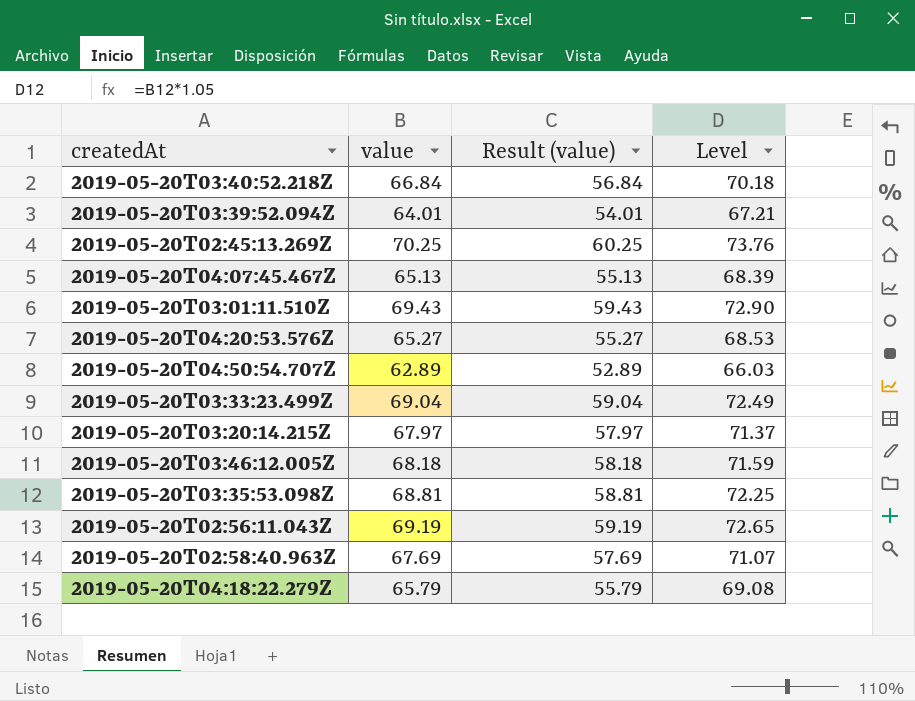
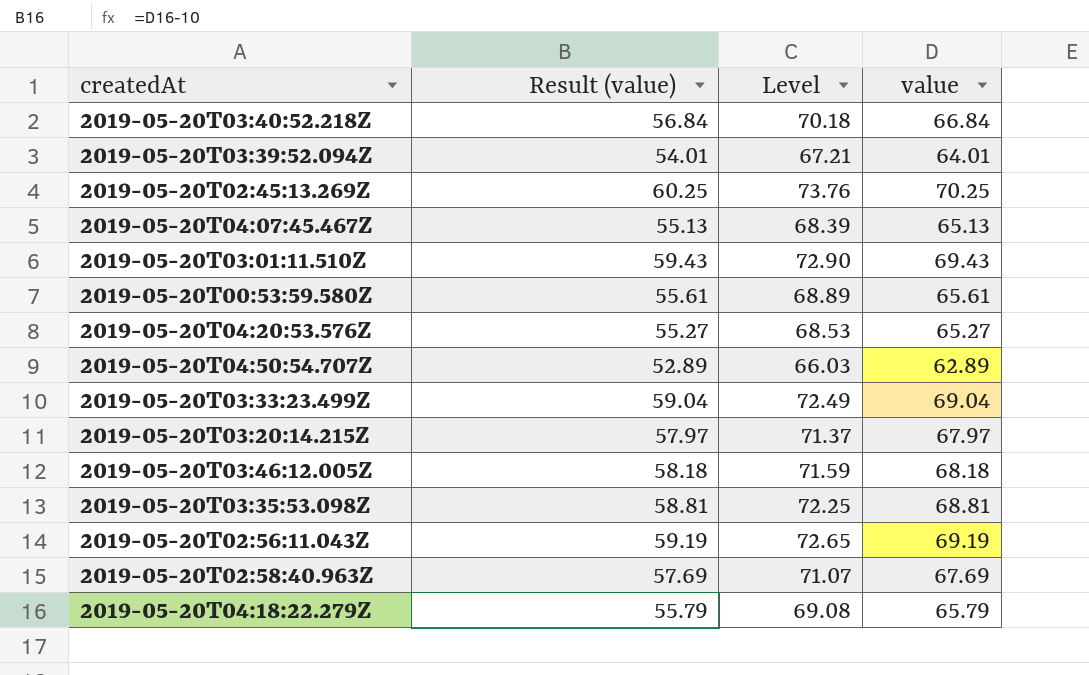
column value | position: 2 -> 4
row 2019-05-20T00:53:59.580Z: none -> 55.61 | 68.89 | 65.61

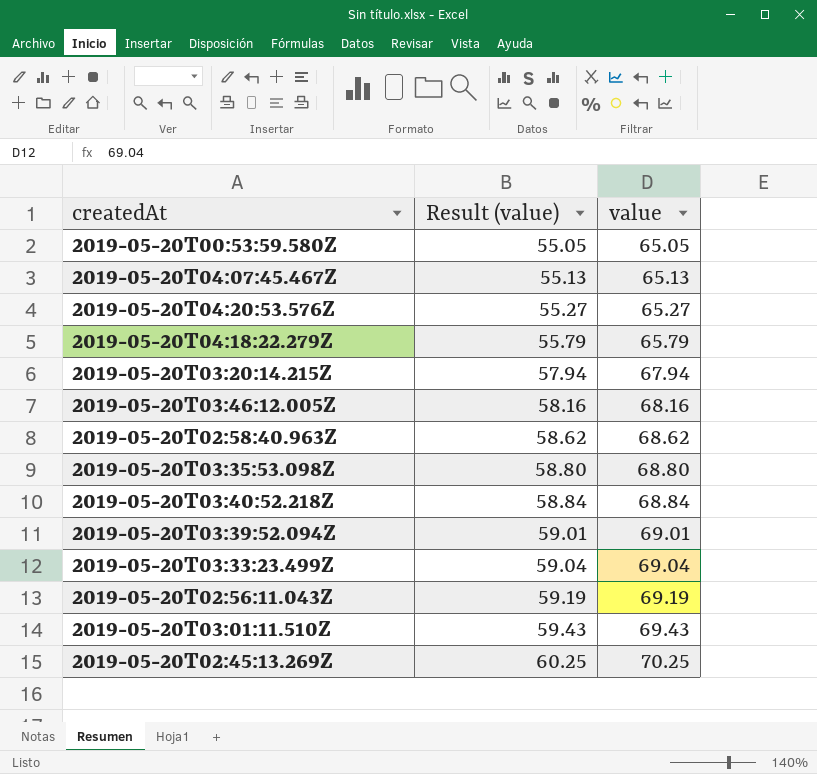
row order: none -> Result (value) ascending
column Level | formula: [value] * 1.05 -> none
row 2019-05-20T04:50:54.707Z: 52.89 | 66.03 | 62.89 -> none
2019-05-20T00:53:59.580Z | Result (value): 55.61 -> 55.05
2019-05-20T00:53:59.580Z | value: 65.61 -> 65.05
2019-05-20T03:20:14.215Z | Result (value): 57.97 -> 57.94
2019-05-20T03:20:14.215Z | value: 67.97 -> 67.94
2019-05-20T03:46:12.005Z | Result (value): 58.18 -> 58.16
2019-05-20T03:46:12.005Z | value: 68.18 -> 68.16
2019-05-20T02:58:40.963Z | Result (value): 57.69 -> 58.62
2019-05-20T02:58:40.963Z | value: 67.69 -> 68.62
2019-05-20T03:35:53.098Z | Result (value): 58.81 -> 58.80
2019-05-20T03:35:53.098Z | value: 68.81 -> 68.80
2019-05-20T03:40:52.218Z | Result (value): 56.84 -> 58.84
2019-05-20T03:40:52.218Z | value: 66.84 -> 68.84
2019-05-20T03:39:52.094Z | Result (value): 54.01 -> 59.01
2019-05-20T03:39:52.094Z | value: 64.01 -> 69.01

